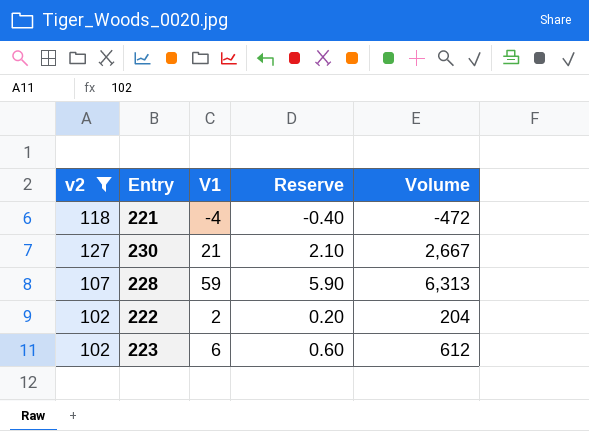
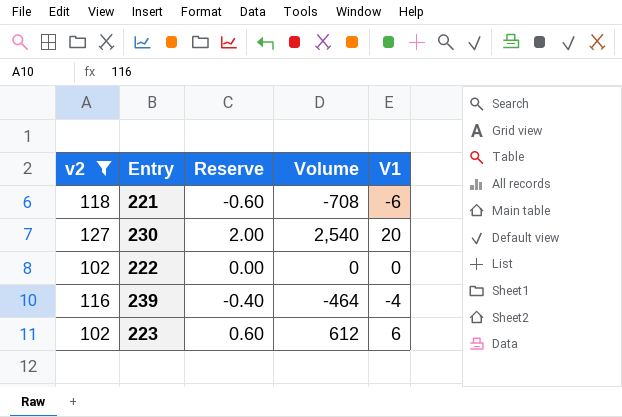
column V1 | position: 3 -> 5
row 228: 107 | 59 | 5.90 | 6,313 -> none
221 | Reserve: -0.40 -> -0.60
221 | Volume: -472 -> -708
221 | V1: -4 -> -6
230 | Reserve: 2.10 -> 2.00
230 | Volume: 2,667 -> 2,540
230 | V1: 21 -> 20
222 | Reserve: 0.20 -> 0.00
222 | Volume: 204 -> 0
222 | V1: 2 -> 0
row 239: none -> 116 | -0.40 | -464 | -4

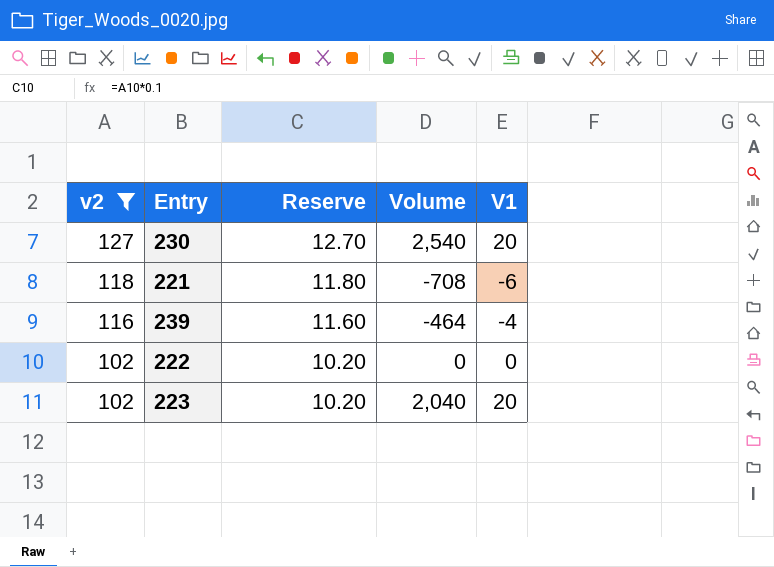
row order: none -> v2 descending
column Reserve | formula: [V1] * 0.1 -> [v2] * 0.1
223 | Volume: 612 -> 2,040
223 | V1: 6 -> 20

